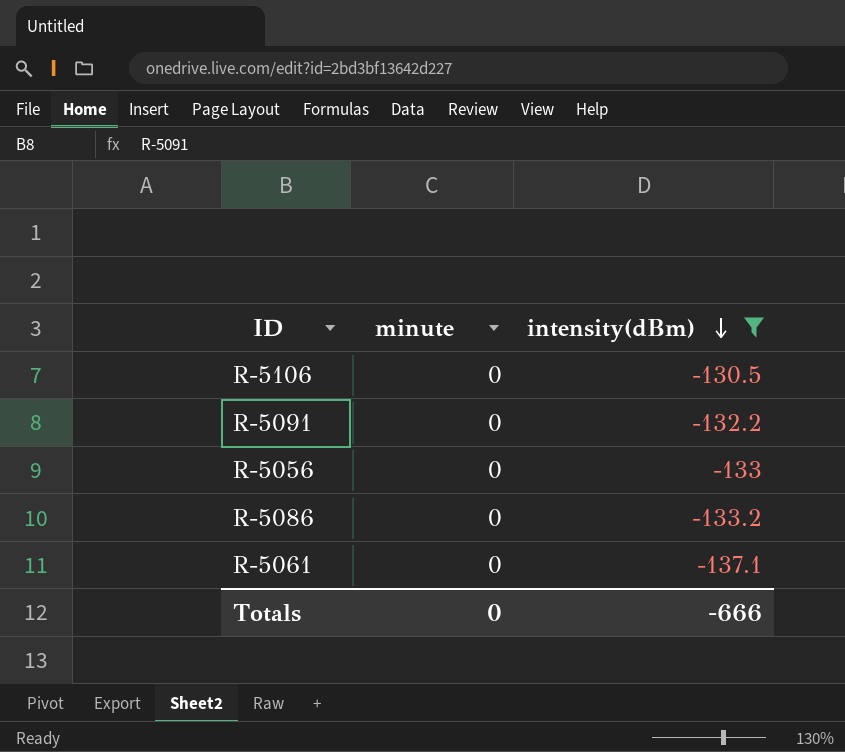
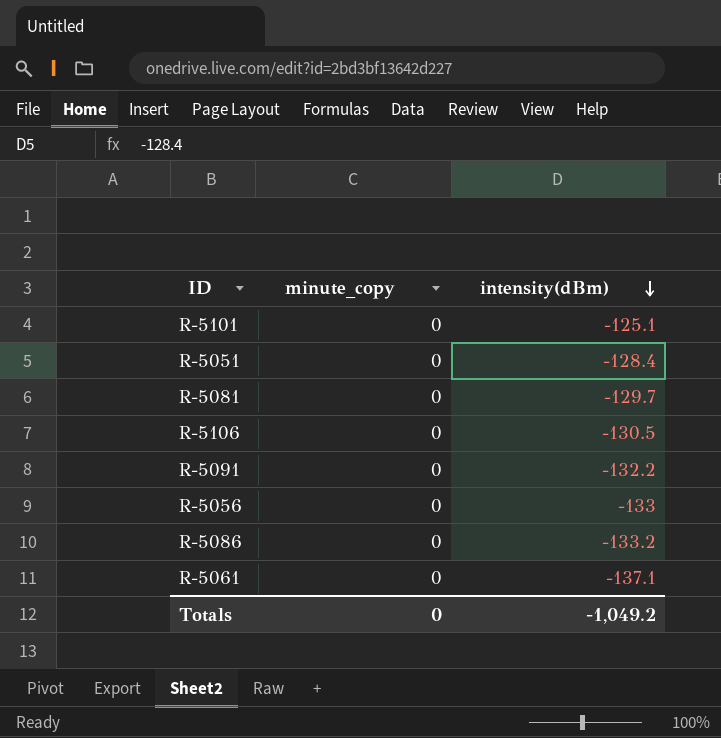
filter: intensity(dBm) <= -130.5 -> none
column name: minute -> minute_copy
Totals | intensity(dBm): -666 -> -1,049.2

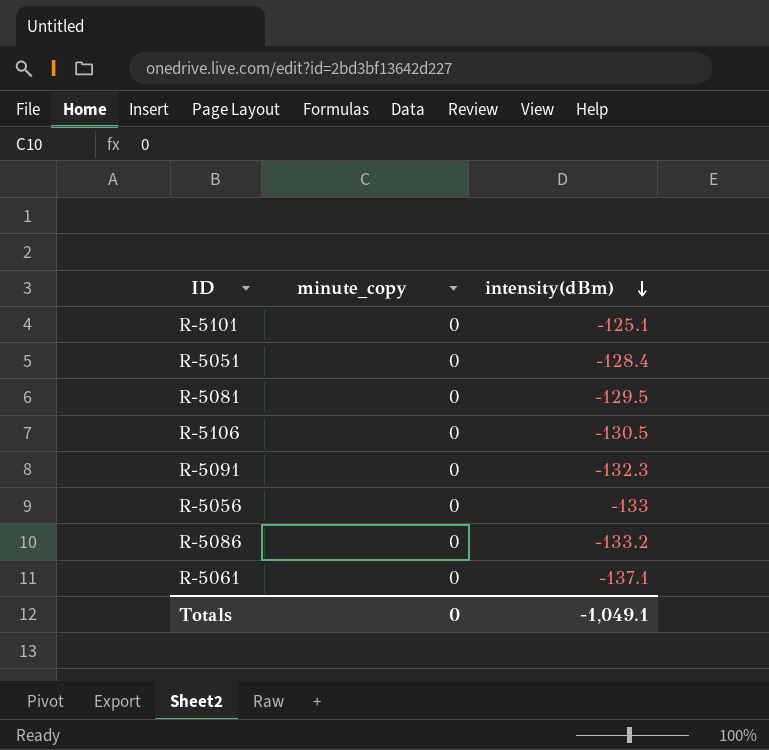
R-5081 | intensity(dBm): -129.7 -> -129.5
R-5091 | intensity(dBm): -132.2 -> -132.3
Totals | intensity(dBm): -1,049.2 -> -1,049.1

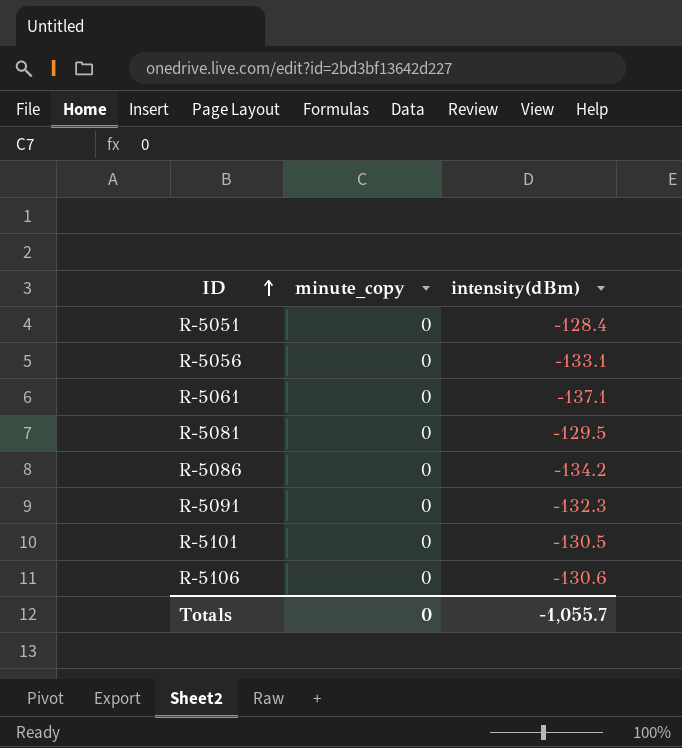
row order: intensity(dBm) descending -> ID ascending
R-5056 | intensity(dBm): -133 -> -133.1
R-5086 | intensity(dBm): -133.2 -> -134.2
R-5101 | intensity(dBm): -125.1 -> -130.5
R-5106 | intensity(dBm): -130.5 -> -130.6
Totals | intensity(dBm): -1,049.1 -> -1,055.7

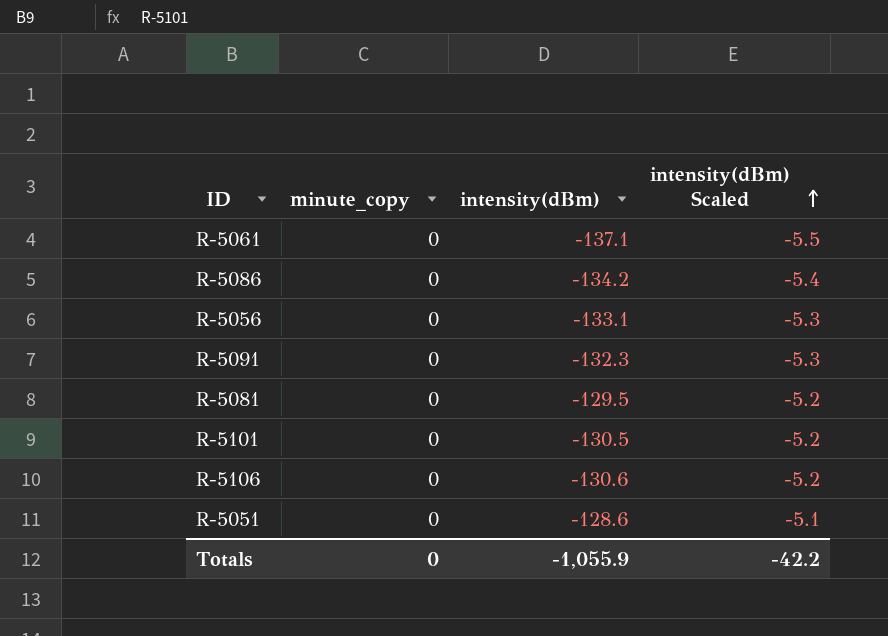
row order: ID ascending -> intensity(dBm) Scaled ascending
column intensity(dBm) Scaled | formula: none -> [intensity(dBm)] * 0.04
R-5051 | intensity(dBm): -128.4 -> -128.6
Totals | intensity(dBm): -1,055.7 -> -1,055.9

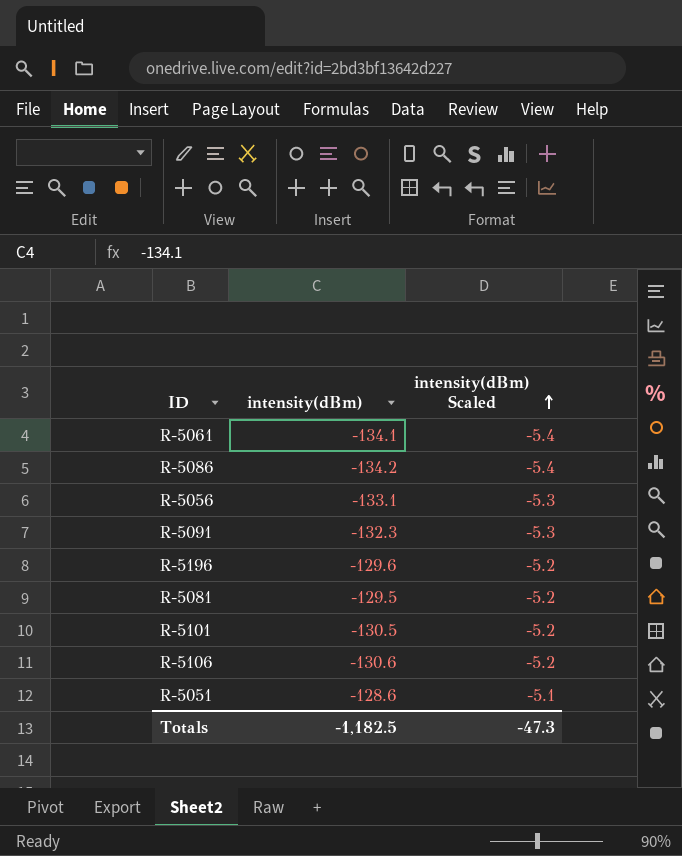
column minute_copy | position: 2 -> none
R-5061 | intensity(dBm): -137.1 -> -134.1
R-5061 | intensity(dBm) Scaled: -5.5 -> -5.4
row R-5196: none -> -129.6 | -5.2
Totals | intensity(dBm): -1,055.9 -> -1,182.5
Totals | intensity(dBm) Scaled: -42.2 -> -47.3

